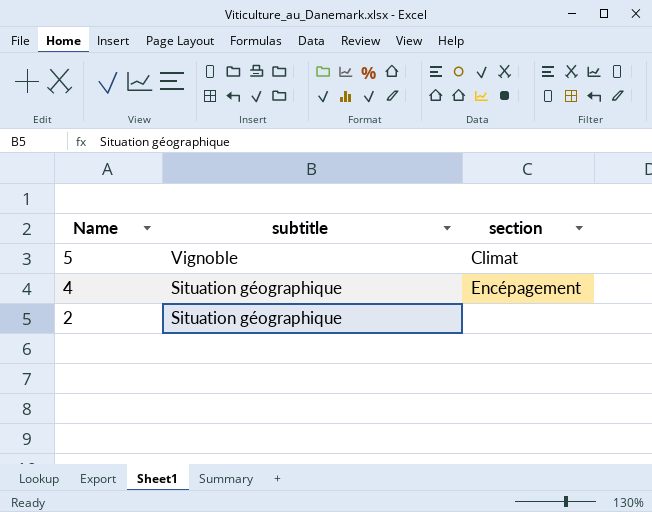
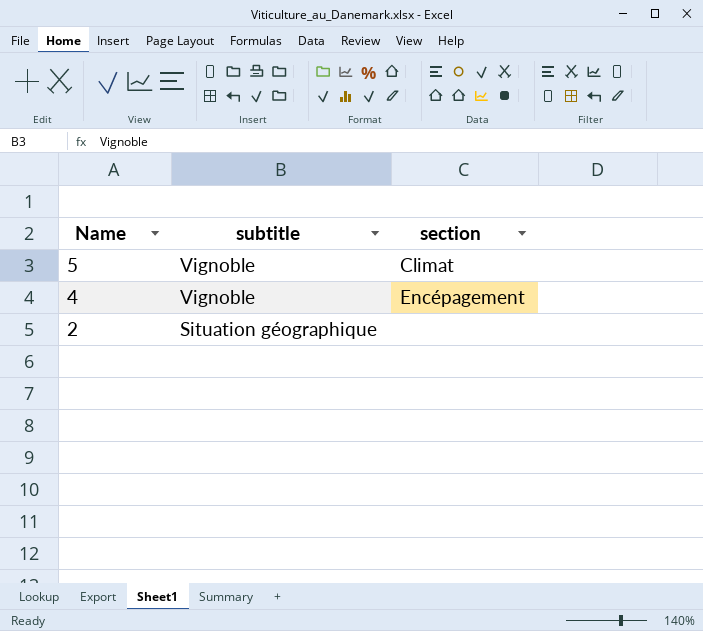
4 | subtitle: Situation géographique -> Vignoble

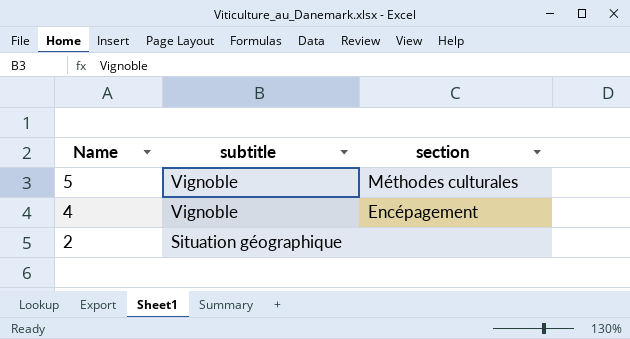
5 | section: Climat -> Méthodes culturales

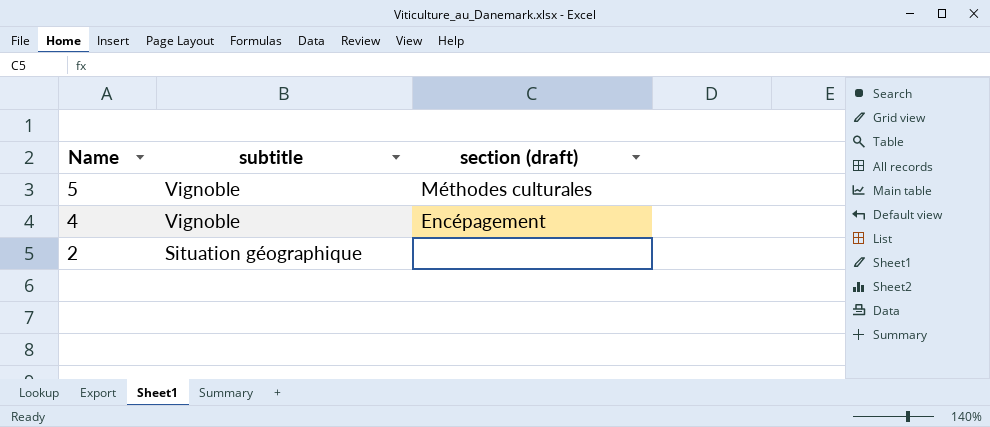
column name: section -> section (draft)

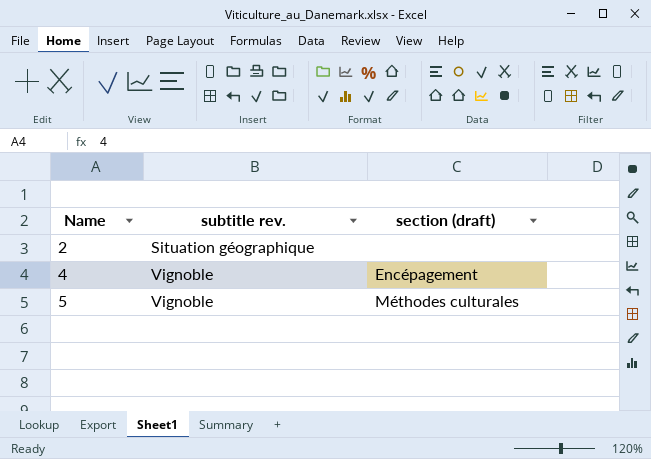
row order: Name descending -> Name ascending
column name: subtitle -> subtitle rev.

